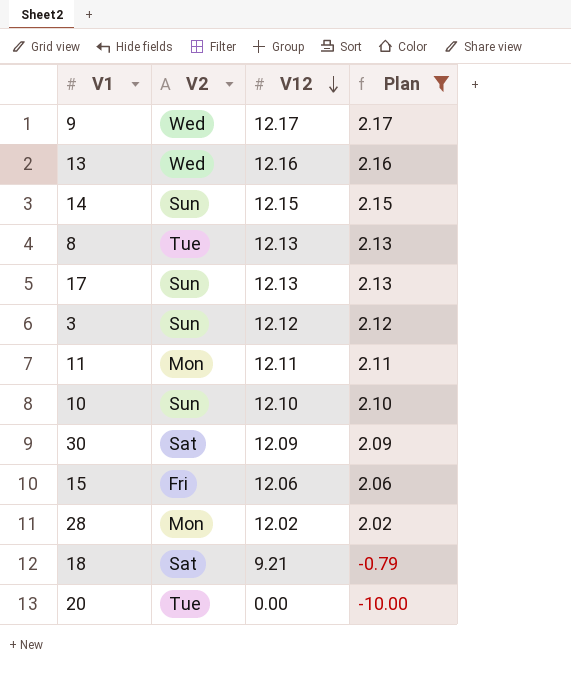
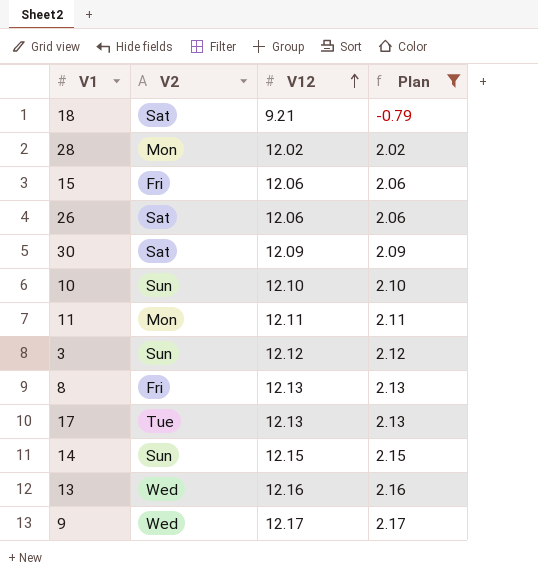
row order: V12 descending -> V12 ascending
row 20: Tue | 0.00 | -10.00 -> none
row 26: none -> Sat | 12.06 | 2.06
8 | V2: Tue -> Fri
17 | V2: Sun -> Tue

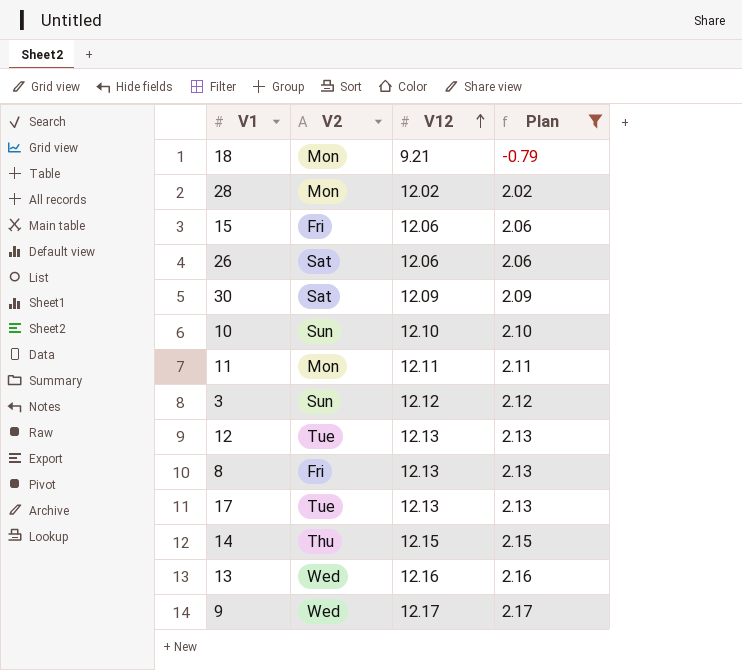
18 | V2: Sat -> Mon
row 12: none -> Tue | 12.13 | 2.13
14 | V2: Sun -> Thu

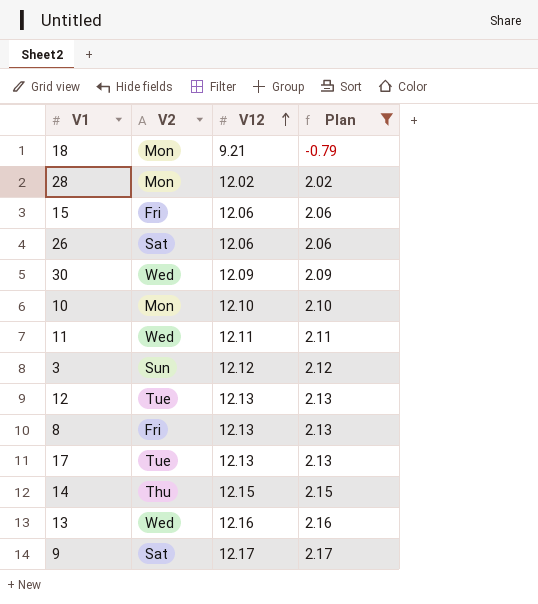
30 | V2: Sat -> Wed
10 | V2: Sun -> Mon
11 | V2: Mon -> Wed
9 | V2: Wed -> Sat

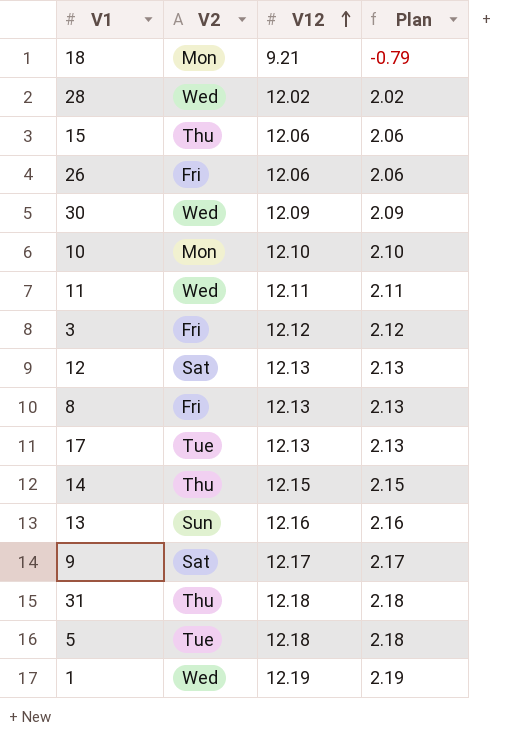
filter: Plan <= 2.17 -> none
28 | V2: Mon -> Wed
15 | V2: Fri -> Thu
26 | V2: Sat -> Fri
3 | V2: Sun -> Fri
12 | V2: Tue -> Sat
13 | V2: Wed -> Sun

